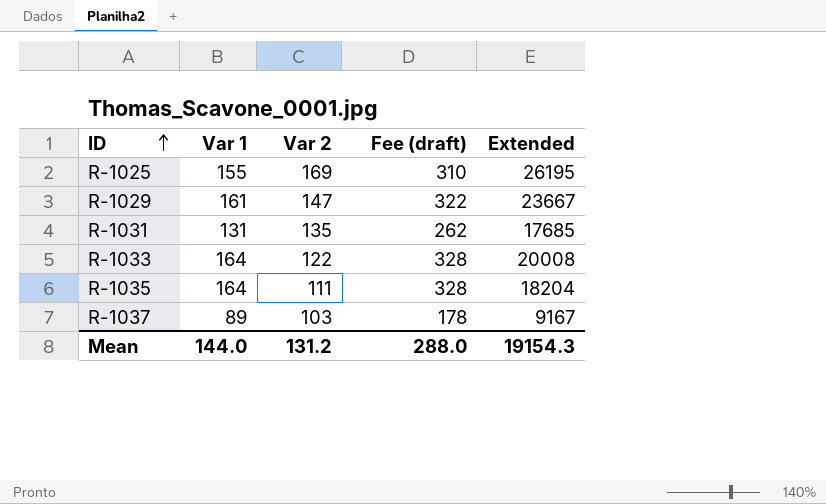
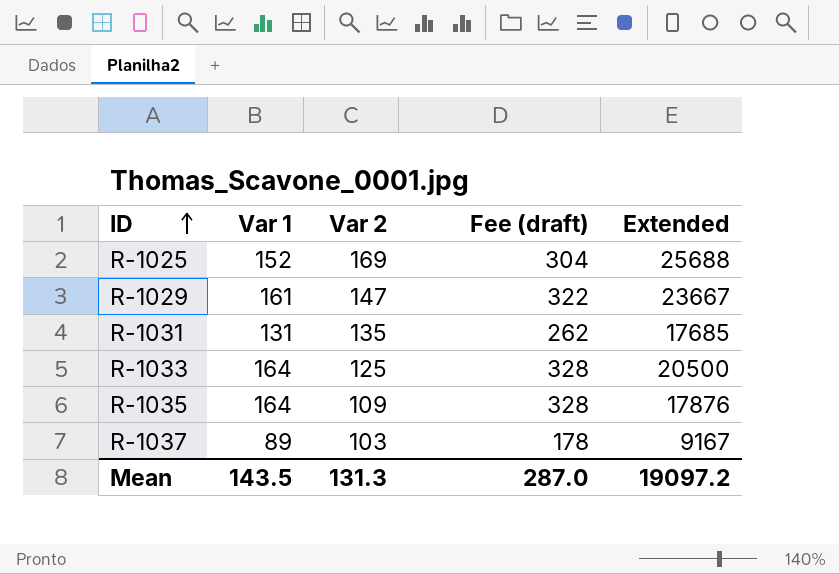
R-1025 | Var 1: 155 -> 152
R-1025 | Fee (draft): 310 -> 304
R-1025 | Extended: 26195 -> 25688
R-1033 | Var 2: 122 -> 125
R-1033 | Extended: 20008 -> 20500
R-1035 | Var 2: 111 -> 109
R-1035 | Extended: 18204 -> 17876
Mean | Var 1: 144.0 -> 143.5
Mean | Var 2: 131.2 -> 131.3
Mean | Fee (draft): 288.0 -> 287.0
Mean | Extended: 19154.3 -> 19097.2

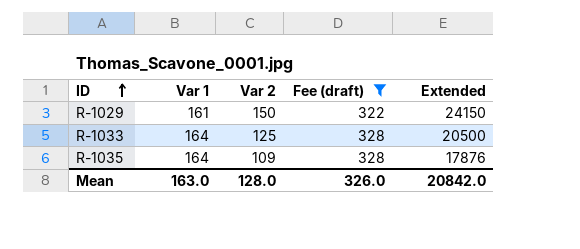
filter: none -> Fee (draft) >= 322
R-1029 | Var 2: 147 -> 150
R-1029 | Extended: 23667 -> 24150
Mean | Var 1: 143.5 -> 163.0
Mean | Var 2: 131.3 -> 128.0
Mean | Fee (draft): 287.0 -> 326.0
Mean | Extended: 19097.2 -> 20842.0

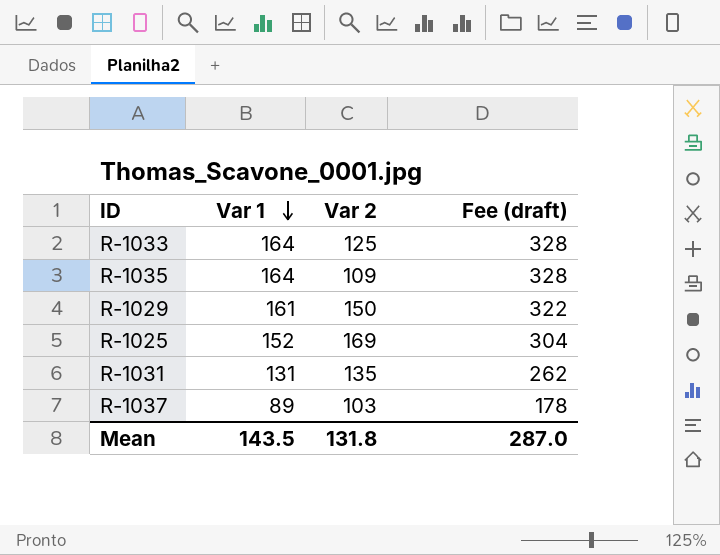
filter: Fee (draft) >= 322 -> none
row order: ID ascending -> Var 1 descending
column Extended | formula: [Var 1] * [Var 2] -> none
Mean | Var 1: 163.0 -> 143.5
Mean | Var 2: 128.0 -> 131.8
Mean | Fee (draft): 326.0 -> 287.0

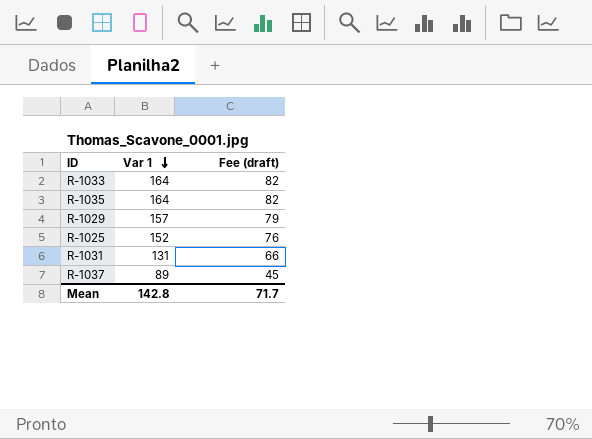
column Var 2 | position: 3 -> none
column Fee (draft) | formula: [Var 1] * 2 -> [Var 1] * 0.5
R-1029 | Var 1: 161 -> 157
Mean | Var 1: 143.5 -> 142.8
Mean | Fee (draft): 287.0 -> 71.7

